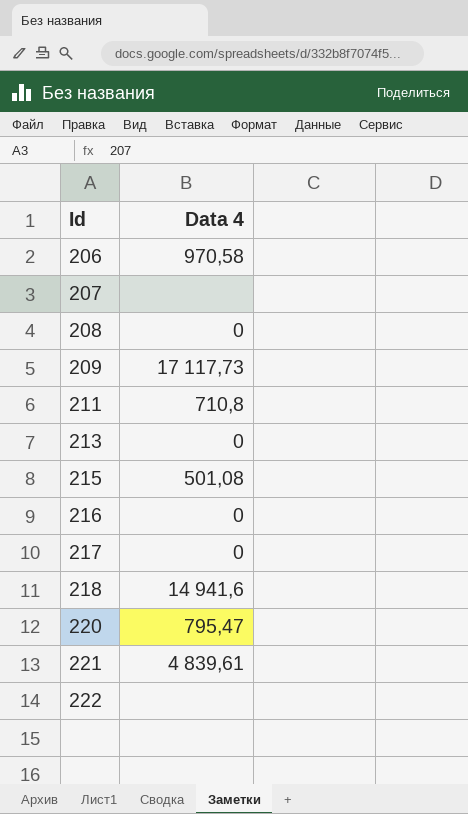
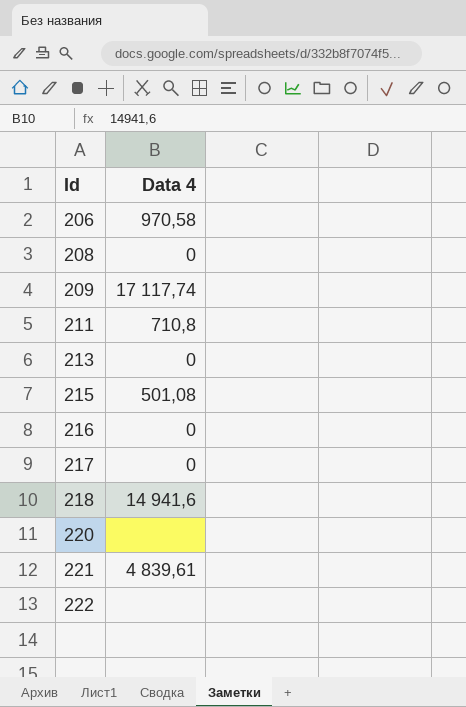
row 207: none -> none
209 | Data 4: 17 117,73 -> 17 117,74
220 | Data 4: 795,47 -> none

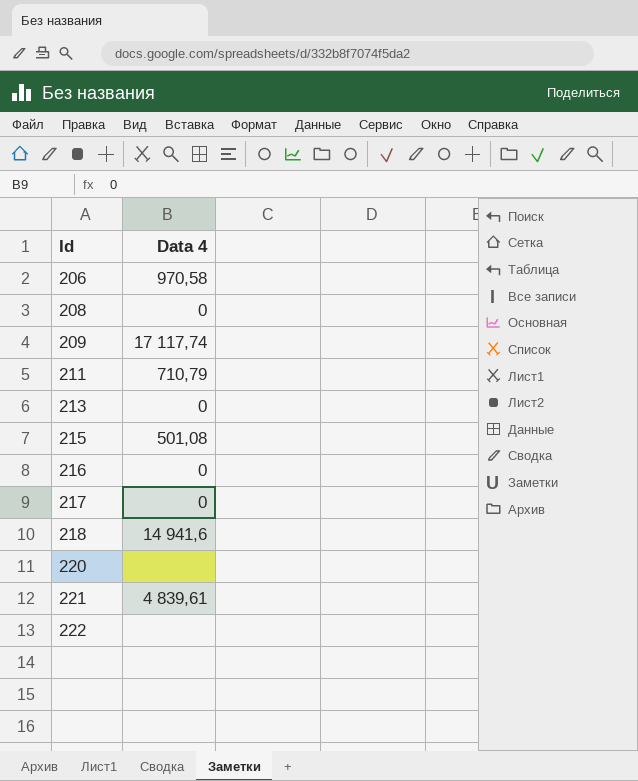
211 | Data 4: 710,8 -> 710,79

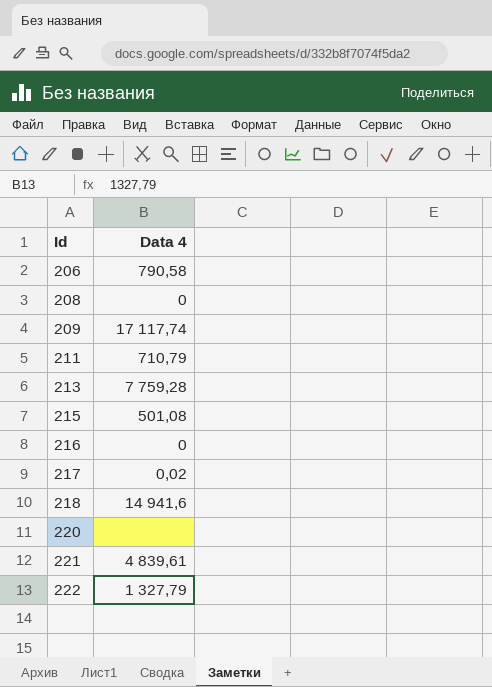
206 | Data 4: 970,58 -> 790,58
213 | Data 4: 0 -> 7 759,28
217 | Data 4: 0 -> 0,02
222 | Data 4: none -> 1 327,79

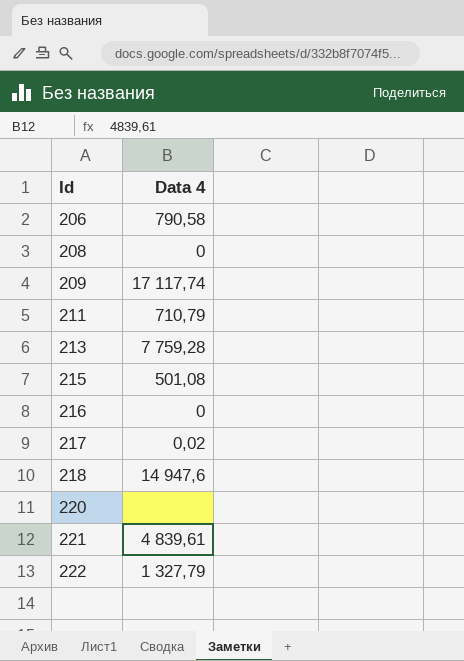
218 | Data 4: 14 941,6 -> 14 947,6

